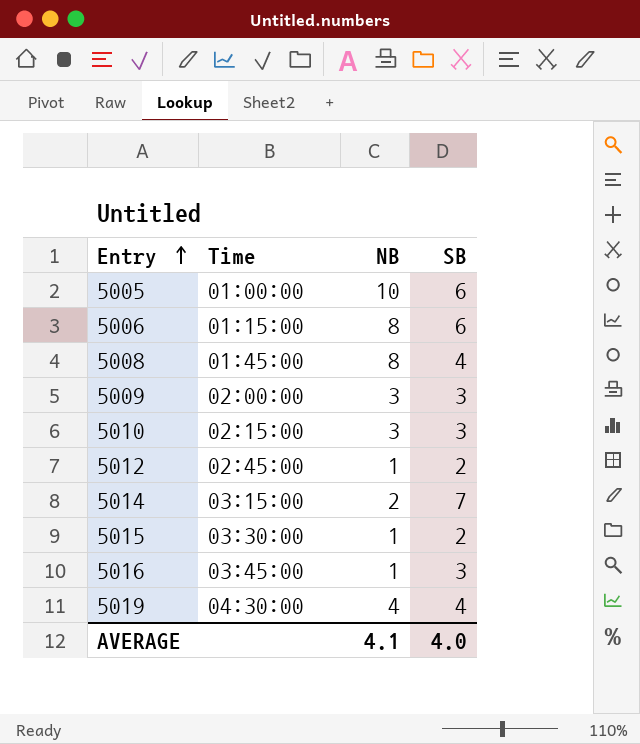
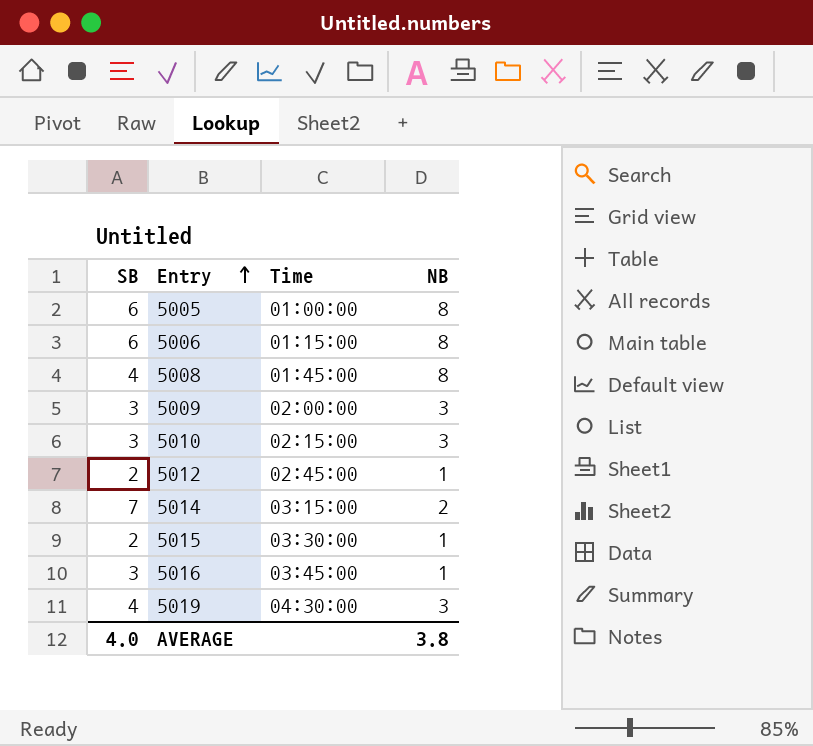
column SB | position: 4 -> 1
5005 | NB: 10 -> 8
5019 | NB: 4 -> 3
AVERAGE | NB: 4.1 -> 3.8

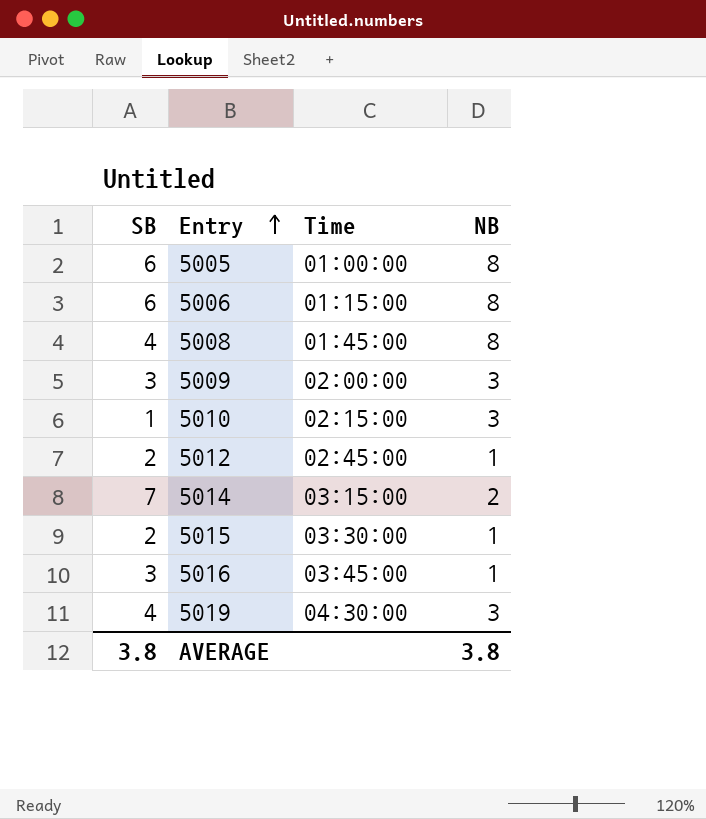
5010 | SB: 3 -> 1
AVERAGE | SB: 4.0 -> 3.8

